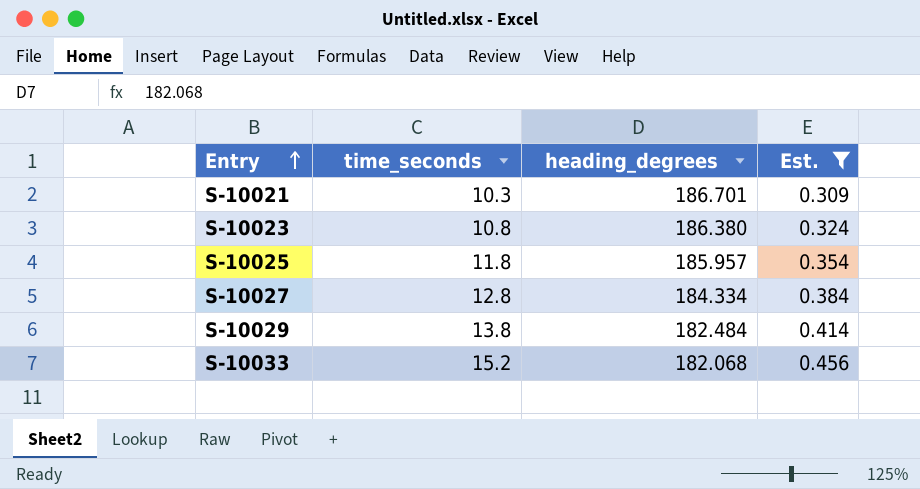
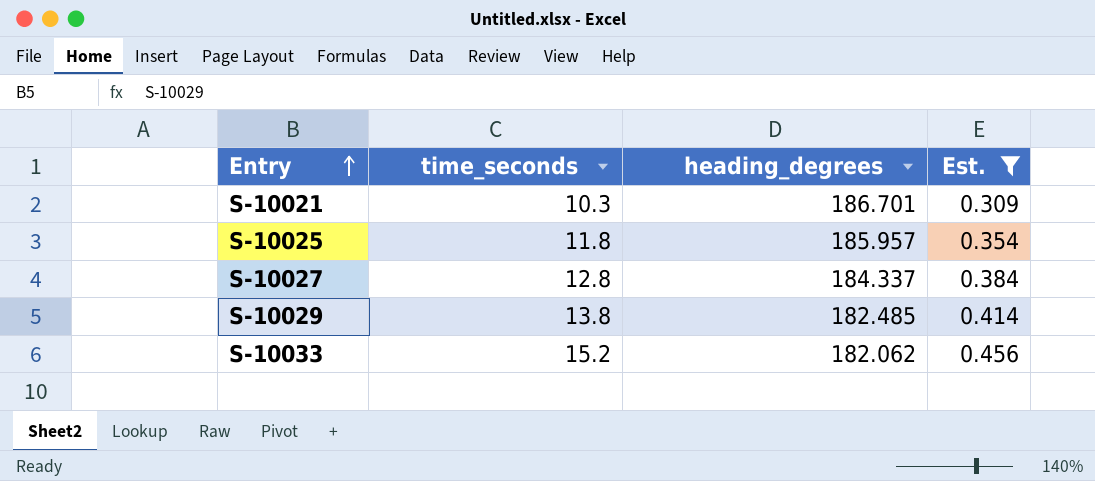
row S-10023: 10.8 | 186.380 | 0.324 -> none
S-10027 | heading_degrees: 184.334 -> 184.337
S-10029 | heading_degrees: 182.484 -> 182.485
S-10033 | heading_degrees: 182.068 -> 182.062

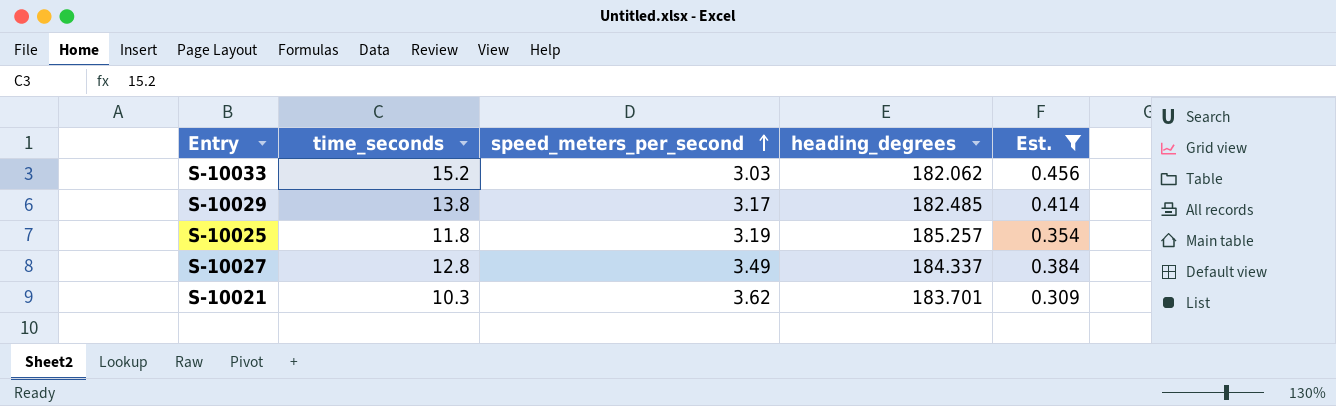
row order: Entry ascending -> speed_meters_per_second ascending
column speed_meters_per_second | position: none -> 3
S-10025 | heading_degrees: 185.957 -> 185.257
S-10021 | heading_degrees: 186.701 -> 183.701

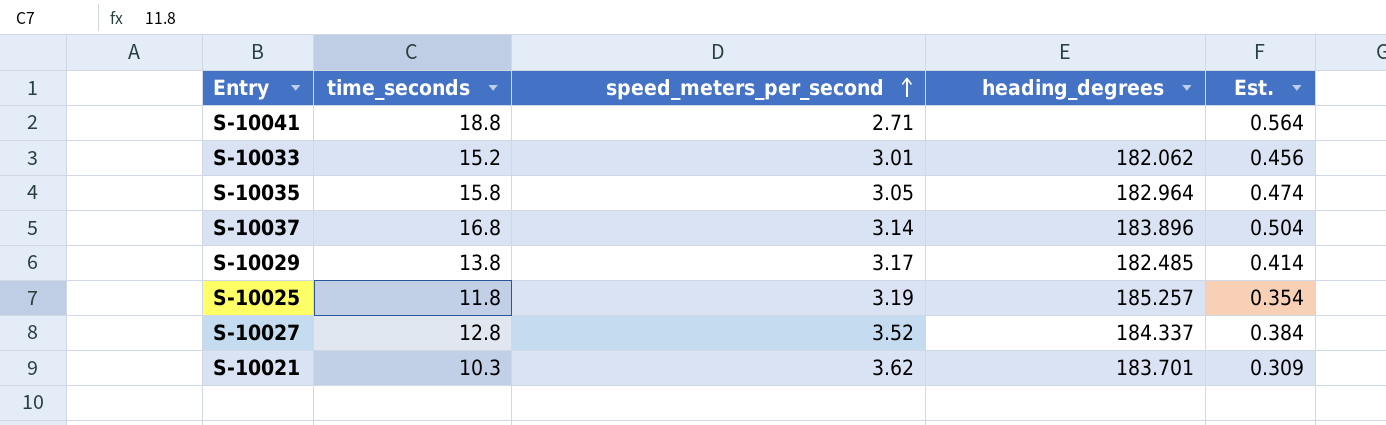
filter: Est. <= 0.456 -> none
S-10033 | speed_meters_per_second: 3.03 -> 3.01
S-10027 | speed_meters_per_second: 3.49 -> 3.52

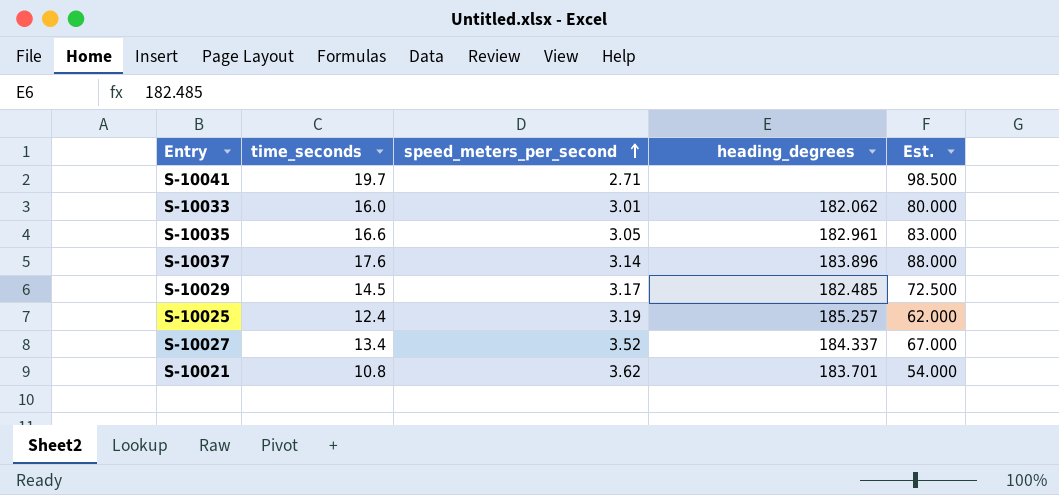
column Est. | formula: [time_seconds] * 0.03 -> [time_seconds] * 5
S-10041 | time_seconds: 18.8 -> 19.7
S-10033 | time_seconds: 15.2 -> 16.0
S-10035 | time_seconds: 15.8 -> 16.6
S-10035 | heading_degrees: 182.964 -> 182.961
S-10037 | time_seconds: 16.8 -> 17.6
S-10029 | time_seconds: 13.8 -> 14.5
S-10025 | time_seconds: 11.8 -> 12.4
S-10027 | time_seconds: 12.8 -> 13.4
S-10021 | time_seconds: 10.3 -> 10.8

